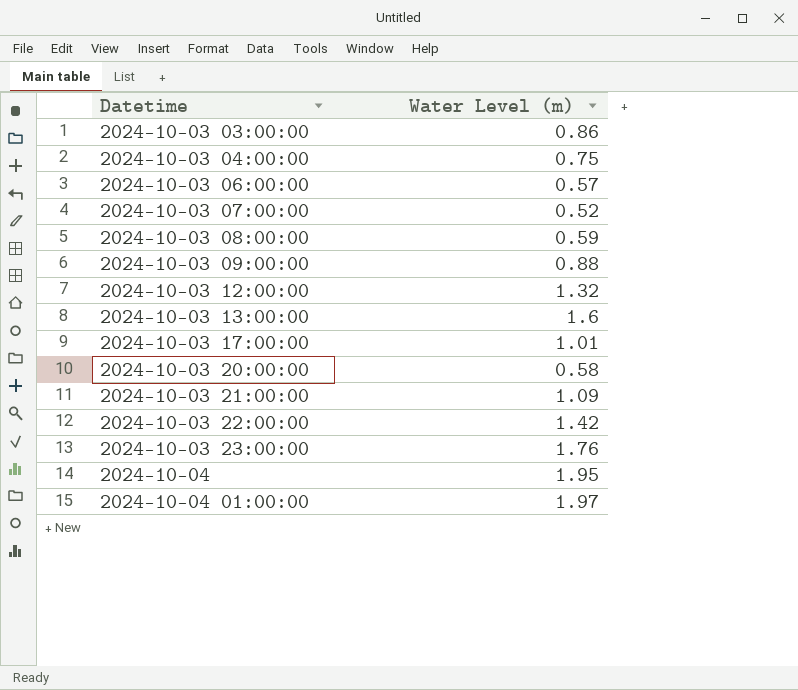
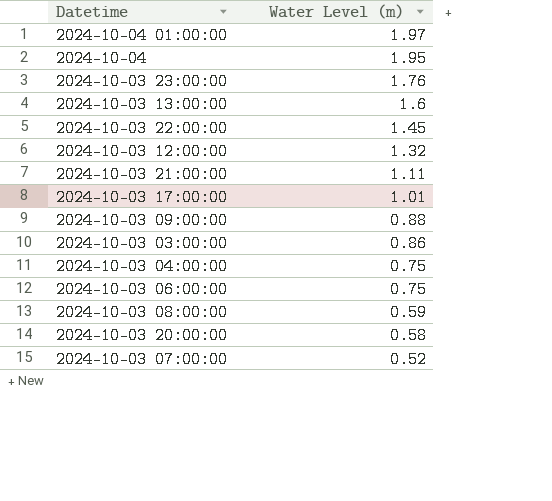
row order: Datetime ascending -> Water Level (m) descending
2024-10-03 22:00:00 | Water Level (m): 1.42 -> 1.45
2024-10-03 21:00:00 | Water Level (m): 1.09 -> 1.11
2024-10-03 06:00:00 | Water Level (m): 0.57 -> 0.75

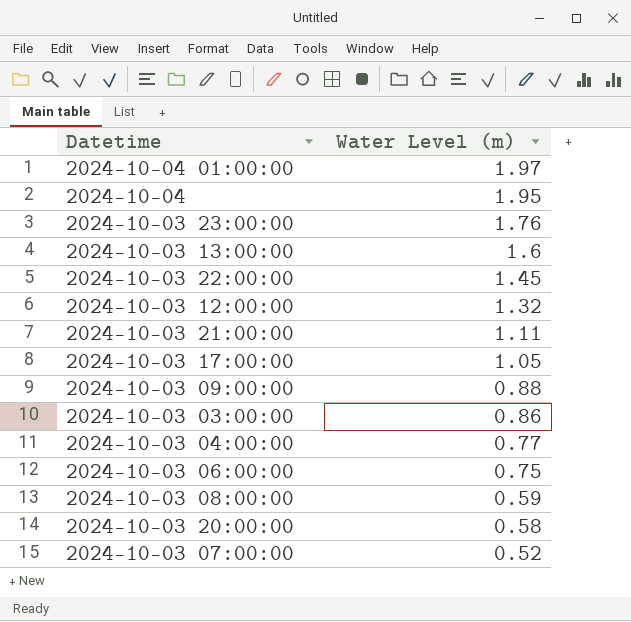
2024-10-03 17:00:00 | Water Level (m): 1.01 -> 1.05
2024-10-03 04:00:00 | Water Level (m): 0.75 -> 0.77

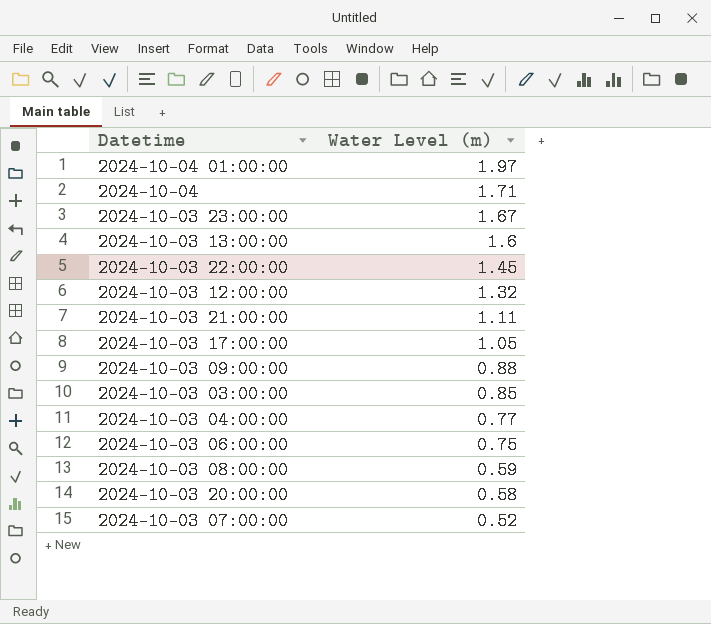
2024-10-04 | Water Level (m): 1.95 -> 1.71
2024-10-03 23:00:00 | Water Level (m): 1.76 -> 1.67
2024-10-03 03:00:00 | Water Level (m): 0.86 -> 0.85

